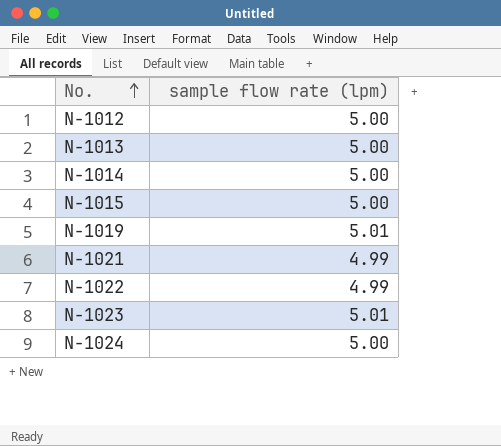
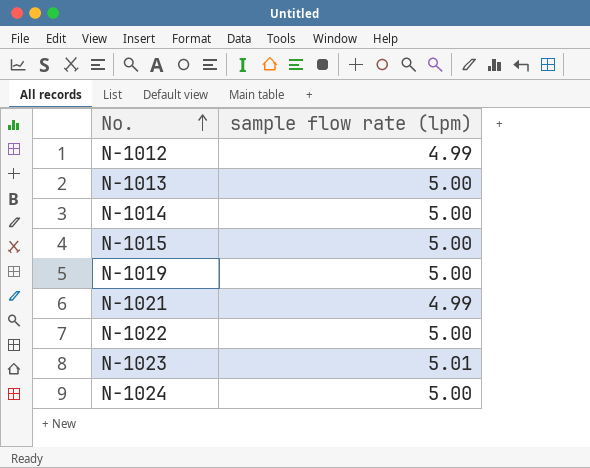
N-1012 | sample flow rate (lpm): 5.00 -> 4.99
N-1019 | sample flow rate (lpm): 5.01 -> 5.00
N-1022 | sample flow rate (lpm): 4.99 -> 5.00

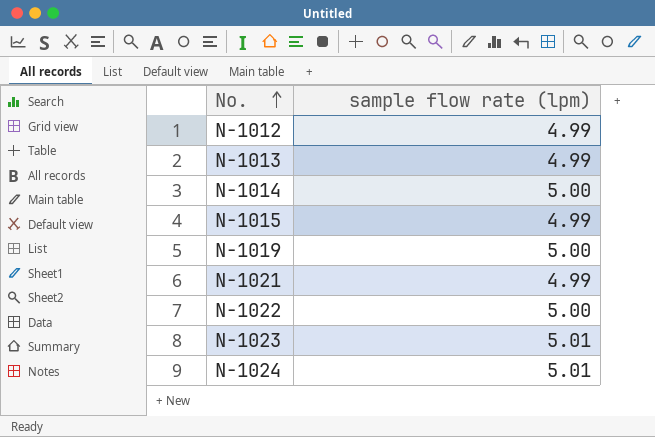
N-1013 | sample flow rate (lpm): 5.00 -> 4.99
N-1015 | sample flow rate (lpm): 5.00 -> 4.99
N-1024 | sample flow rate (lpm): 5.00 -> 5.01

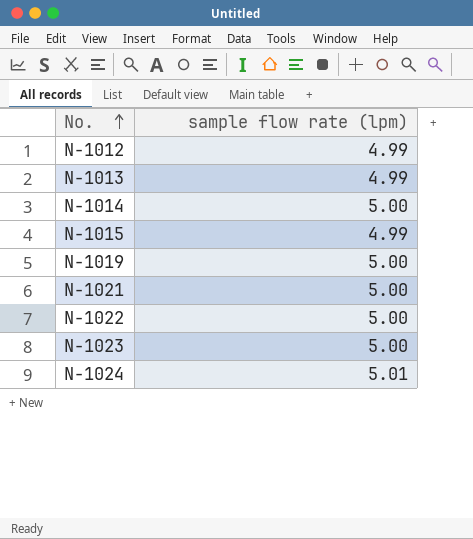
N-1021 | sample flow rate (lpm): 4.99 -> 5.00
N-1023 | sample flow rate (lpm): 5.01 -> 5.00

